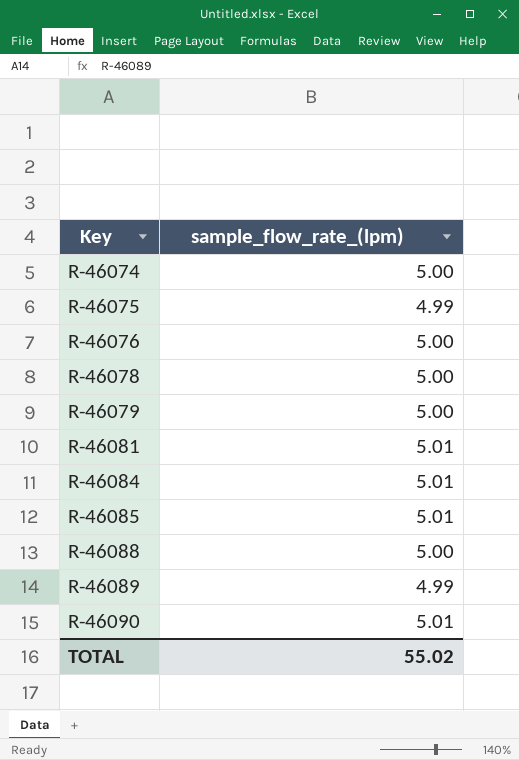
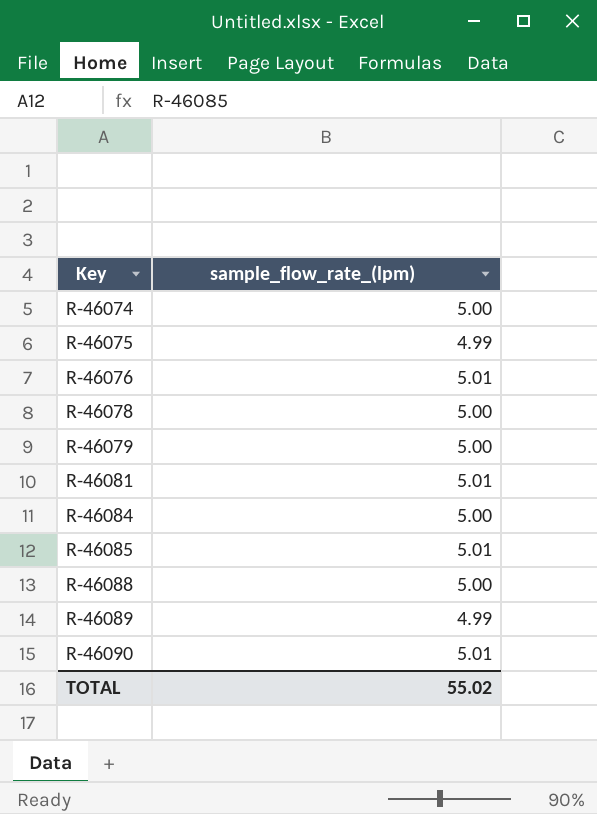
R-46076 | sample_flow_rate_(lpm): 5.00 -> 5.01
R-46084 | sample_flow_rate_(lpm): 5.01 -> 5.00

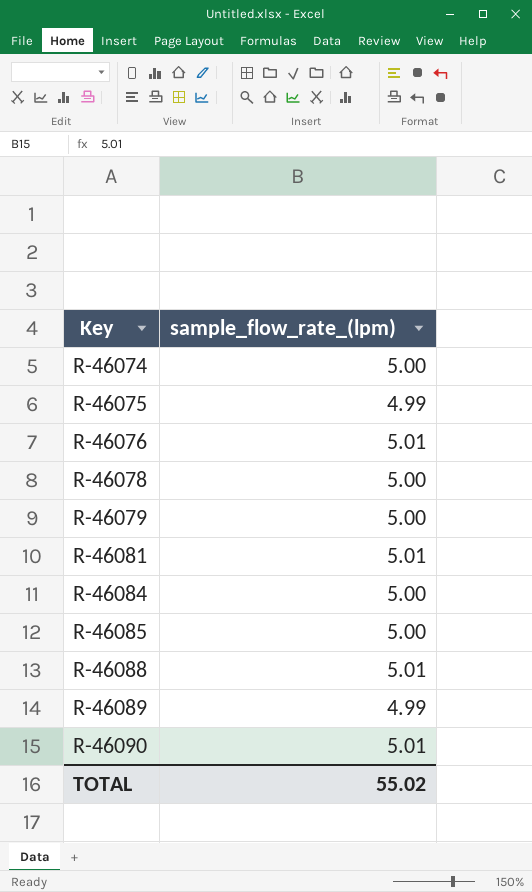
R-46085 | sample_flow_rate_(lpm): 5.01 -> 5.00
R-46088 | sample_flow_rate_(lpm): 5.00 -> 5.01

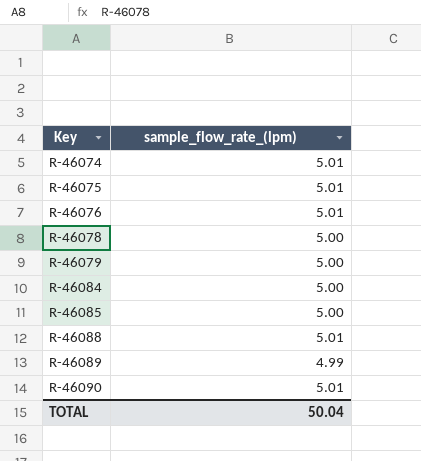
row R-46081: 5.01 -> none
R-46074 | sample_flow_rate_(lpm): 5.00 -> 5.01
R-46075 | sample_flow_rate_(lpm): 4.99 -> 5.01
TOTAL | sample_flow_rate_(lpm): 55.02 -> 50.04

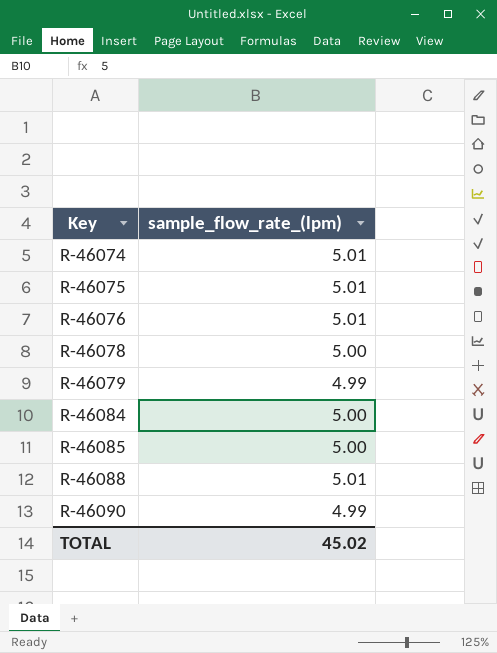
row R-46089: 4.99 -> none
R-46079 | sample_flow_rate_(lpm): 5.00 -> 4.99
R-46090 | sample_flow_rate_(lpm): 5.01 -> 4.99
TOTAL | sample_flow_rate_(lpm): 50.04 -> 45.02

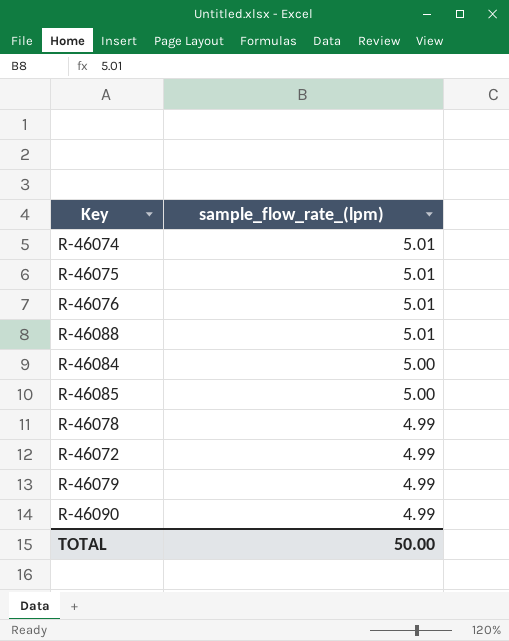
row order: Key ascending -> sample_flow_rate_(lpm) descending
R-46078 | sample_flow_rate_(lpm): 5.00 -> 4.99
row R-46072: none -> 4.99
TOTAL | sample_flow_rate_(lpm): 45.02 -> 50.00

